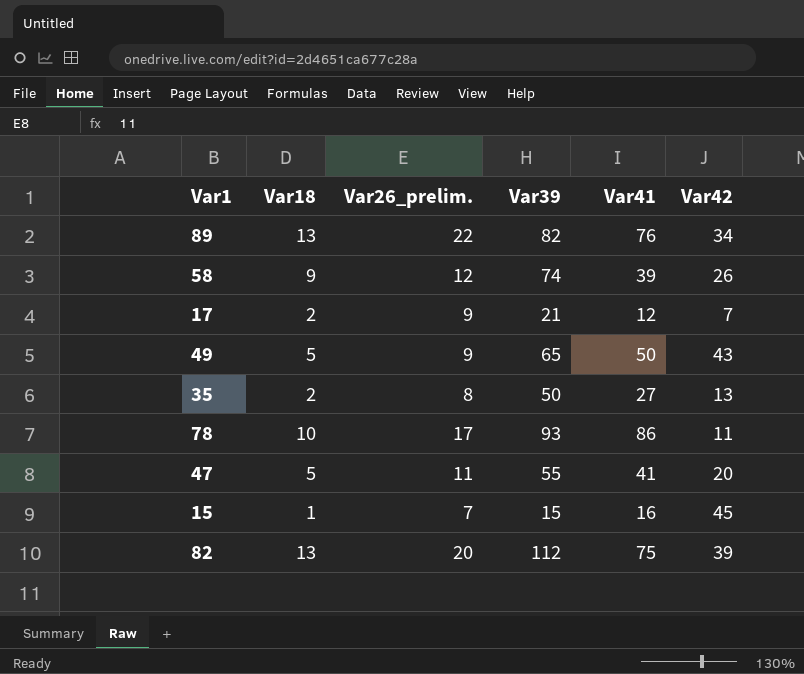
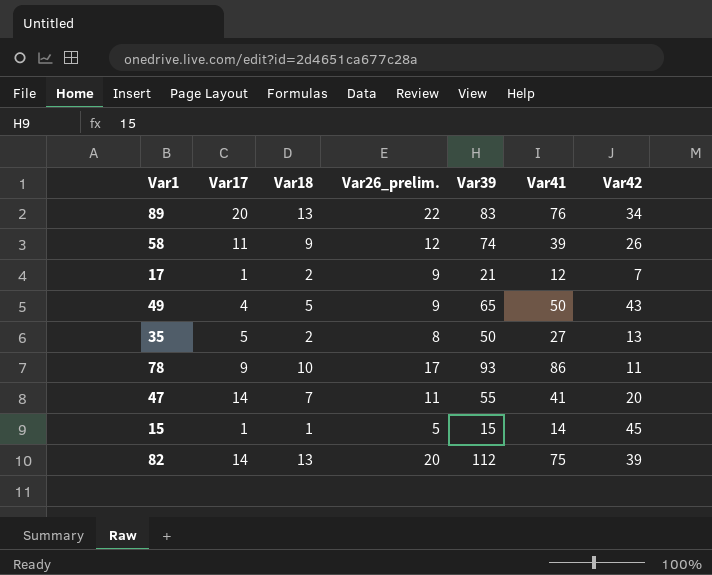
column Var17 | position: none -> 2
89 | Var39: 82 -> 83
47 | Var18: 5 -> 7
15 | Var26_prelim.: 7 -> 5
15 | Var41: 16 -> 14

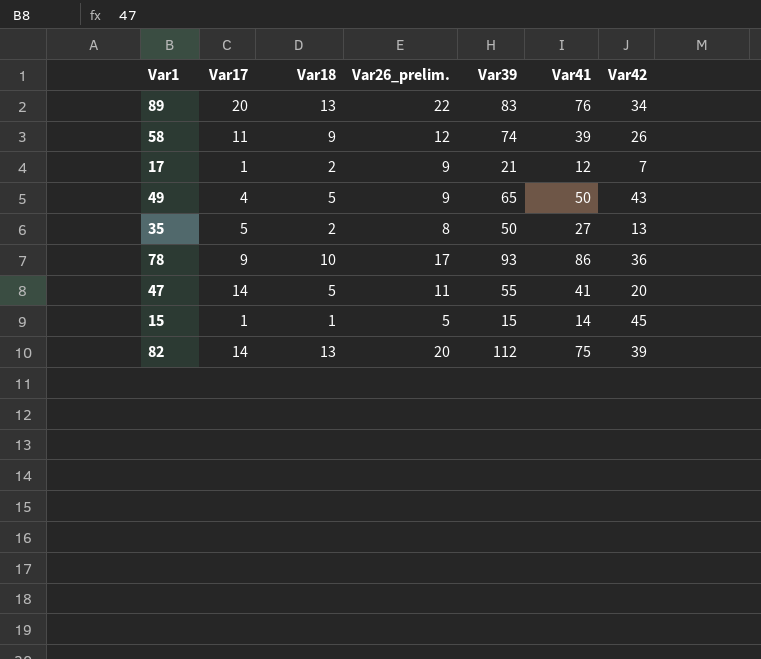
78 | Var42: 11 -> 36
47 | Var18: 7 -> 5

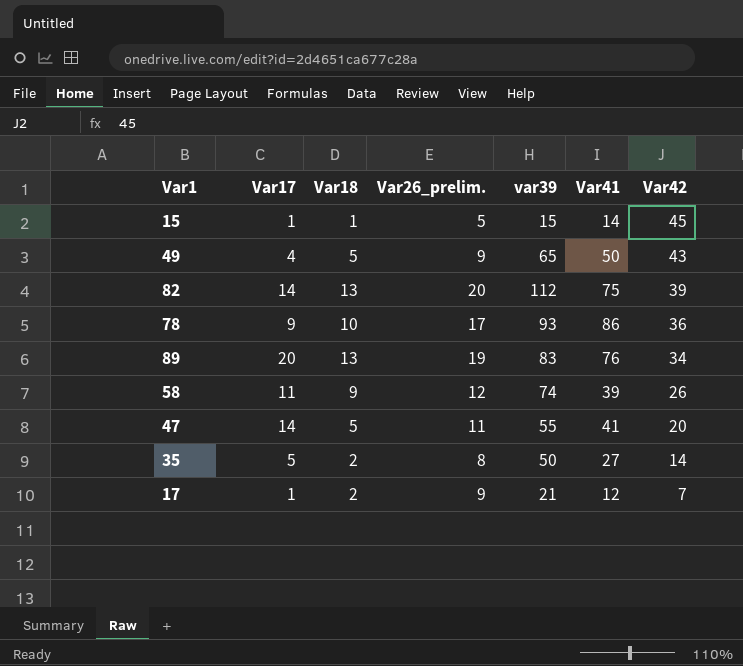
row order: none -> Var42 descending
column name: Var39 -> var39
89 | Var26_prelim.: 22 -> 19
35 | Var42: 13 -> 14

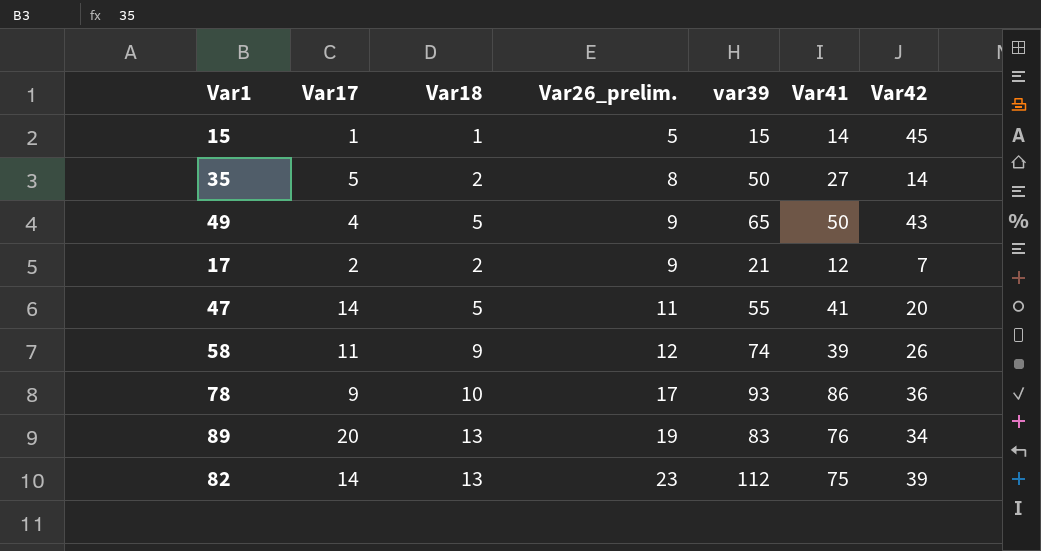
row order: Var42 descending -> Var26_prelim. ascending
17 | Var17: 1 -> 2
82 | Var26_prelim.: 20 -> 23

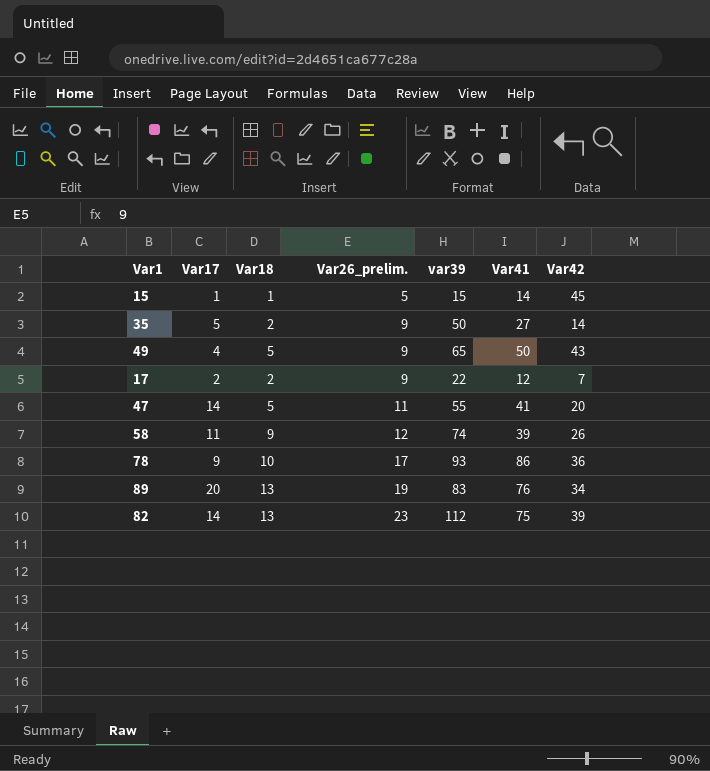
35 | Var26_prelim.: 8 -> 9
17 | var39: 21 -> 22

